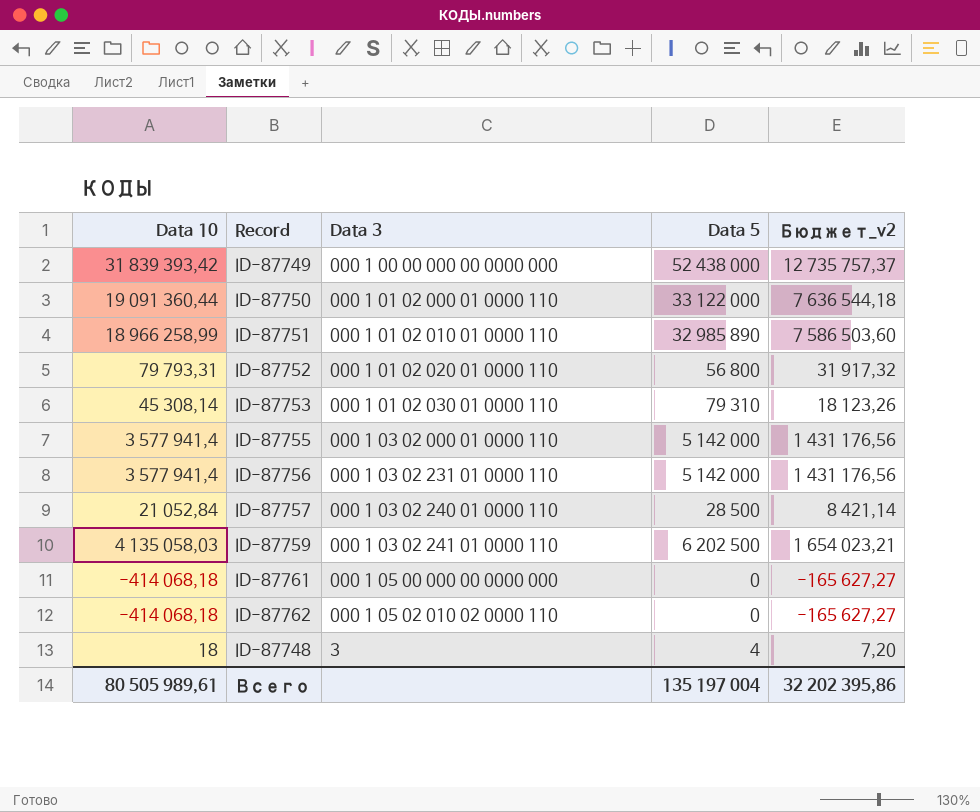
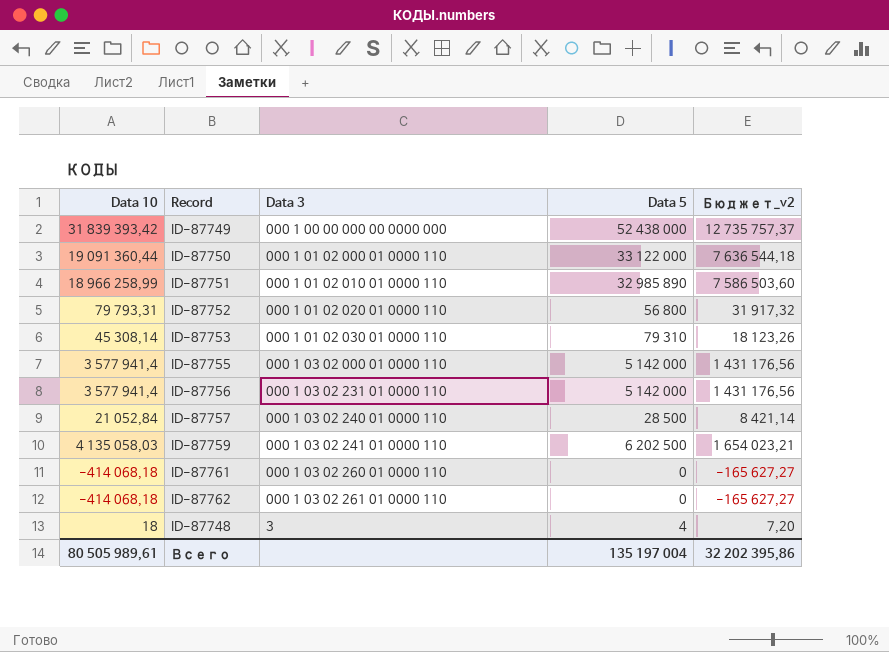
ID-87761 | Data 3: 000 1 05 00 000 00 0000 000 -> 000 1 03 02 260 01 0000 110
ID-87762 | Data 3: 000 1 05 02 010 02 0000 110 -> 000 1 03 02 261 01 0000 110

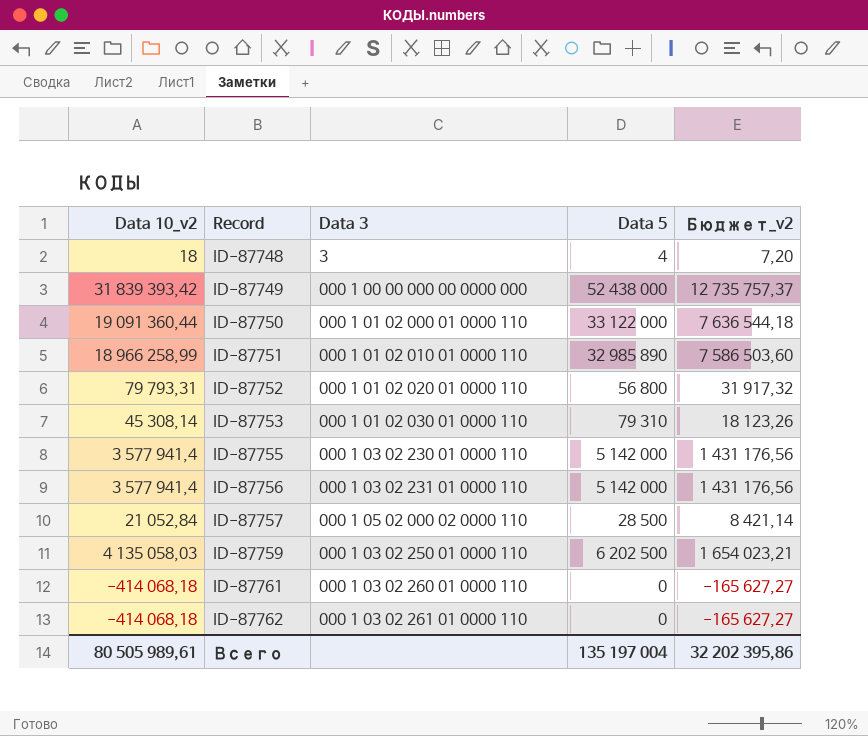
row order: Data 3 ascending -> Record ascending
column name: Data 10 -> Data 10_v2
ID-87755 | Data 3: 000 1 03 02 000 01 0000 110 -> 000 1 03 02 230 01 0000 110
ID-87757 | Data 3: 000 1 03 02 240 01 0000 110 -> 000 1 05 02 000 02 0000 110
ID-87759 | Data 3: 000 1 03 02 241 01 0000 110 -> 000 1 03 02 250 01 0000 110

